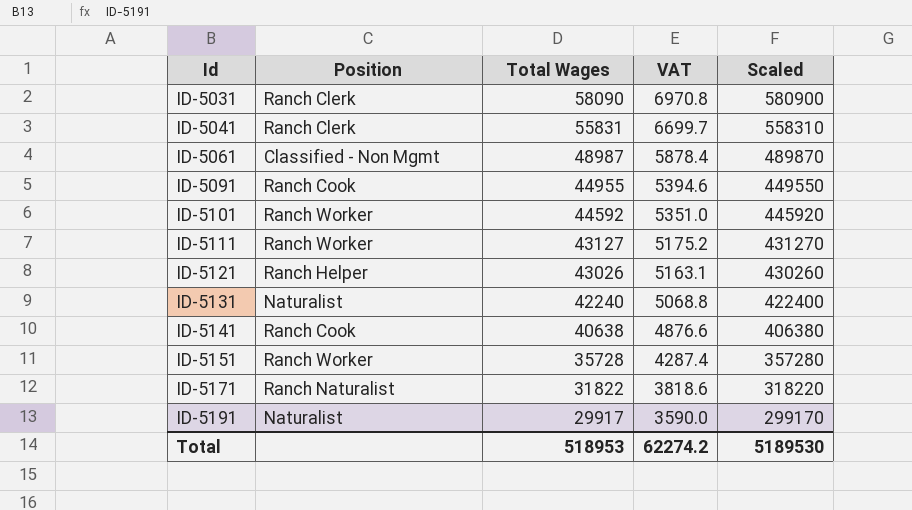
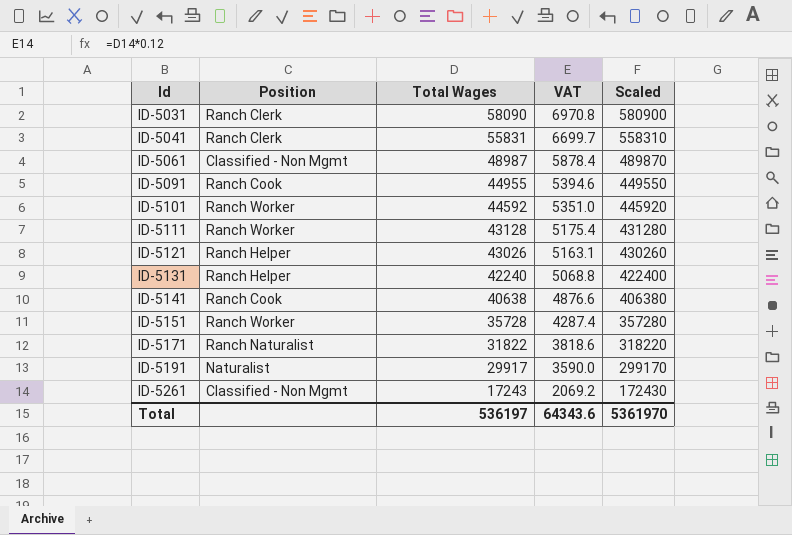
ID-5111 | Total Wages: 43127 -> 43128
ID-5111 | VAT: 5175.2 -> 5175.4
ID-5111 | Scaled: 431270 -> 431280
ID-5131 | Position: Naturalist -> Ranch Helper
row ID-5261: none -> Classified - Non Mgmt | 17243 | 2069.2 | 172430
Total | Total Wages: 518953 -> 536197
Total | VAT: 62274.2 -> 64343.6
Total | Scaled: 5189530 -> 5361970

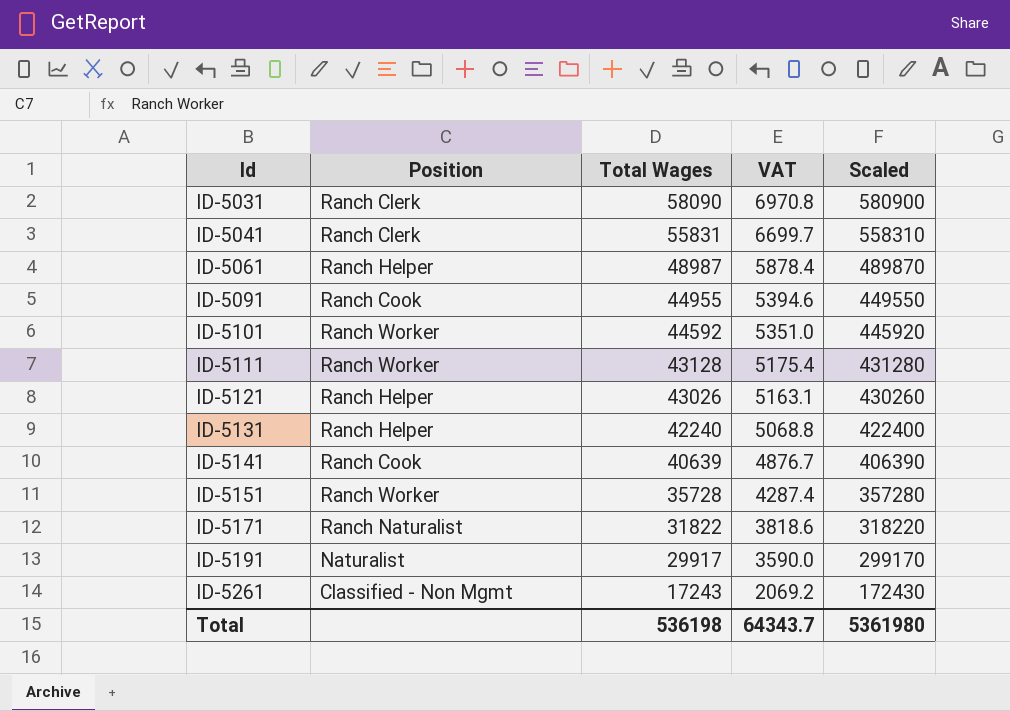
ID-5061 | Position: Classified - Non Mgmt -> Ranch Helper
ID-5141 | Total Wages: 40638 -> 40639
ID-5141 | VAT: 4876.6 -> 4876.7
ID-5141 | Scaled: 406380 -> 406390
Total | Total Wages: 536197 -> 536198
Total | VAT: 64343.6 -> 64343.7
Total | Scaled: 5361970 -> 5361980

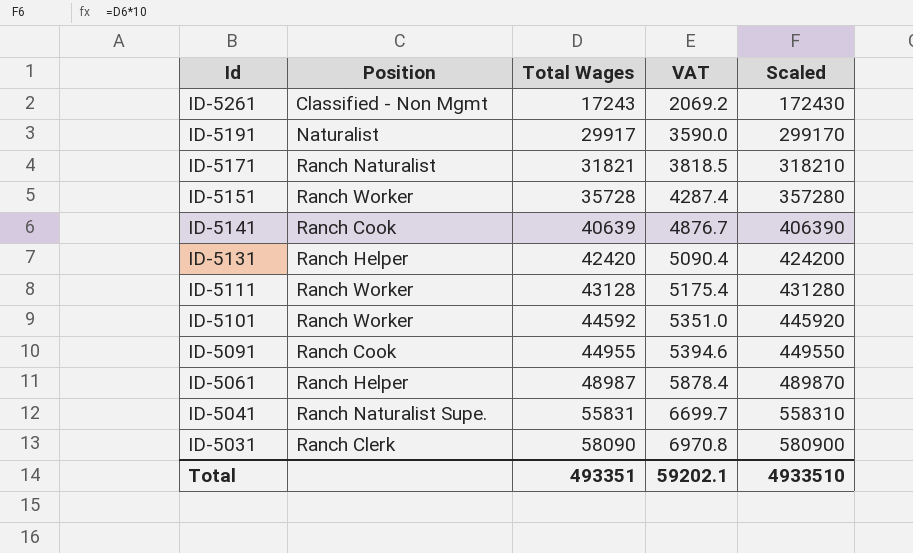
row order: Id ascending -> Id descending
row ID-5121: Ranch Helper | 43026 | 5163.1 | 430260 -> none
ID-5171 | Total Wages: 31822 -> 31821
ID-5171 | VAT: 3818.6 -> 3818.5
ID-5171 | Scaled: 318220 -> 318210
ID-5131 | Total Wages: 42240 -> 42420
ID-5131 | VAT: 5068.8 -> 5090.4
ID-5131 | Scaled: 422400 -> 424200
ID-5041 | Position: Ranch Clerk -> Ranch Naturalist Supe.
Total | Total Wages: 536198 -> 493351
Total | VAT: 64343.7 -> 59202.1
Total | Scaled: 5361980 -> 4933510

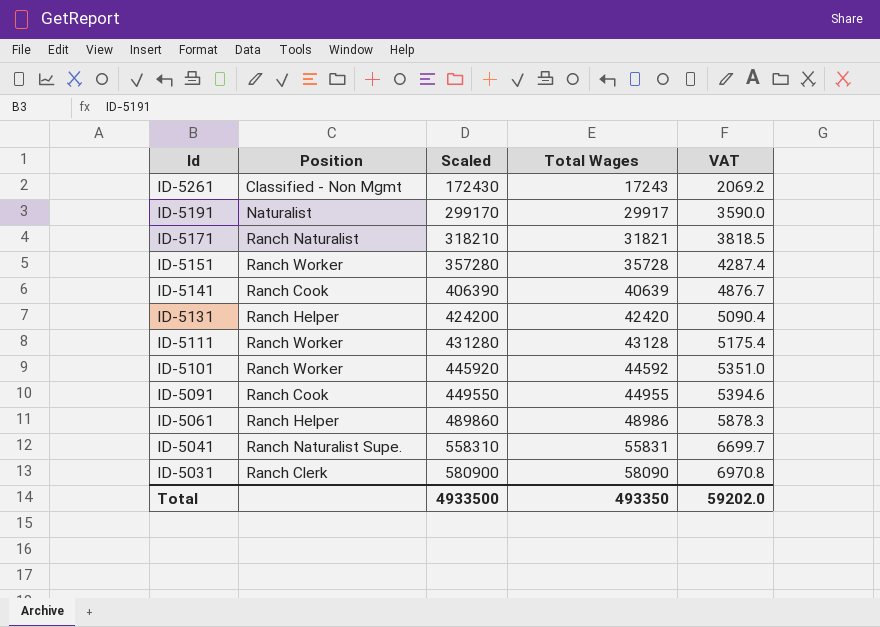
column Scaled | position: 5 -> 3
ID-5061 | Scaled: 489870 -> 489860
ID-5061 | Total Wages: 48987 -> 48986
ID-5061 | VAT: 5878.4 -> 5878.3
Total | Scaled: 4933510 -> 4933500
Total | Total Wages: 493351 -> 493350
Total | VAT: 59202.1 -> 59202.0

